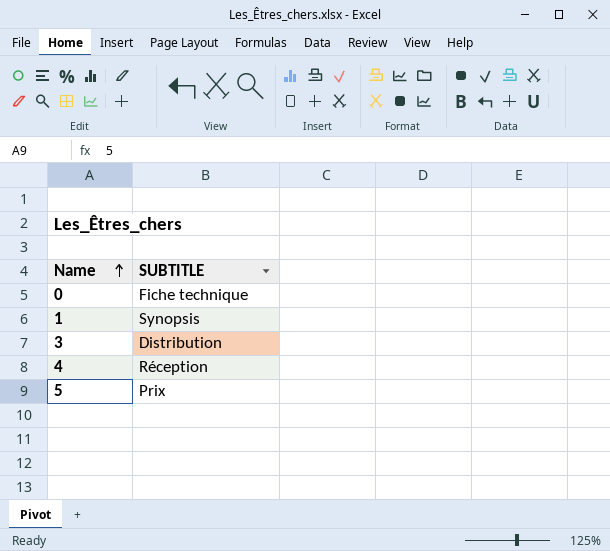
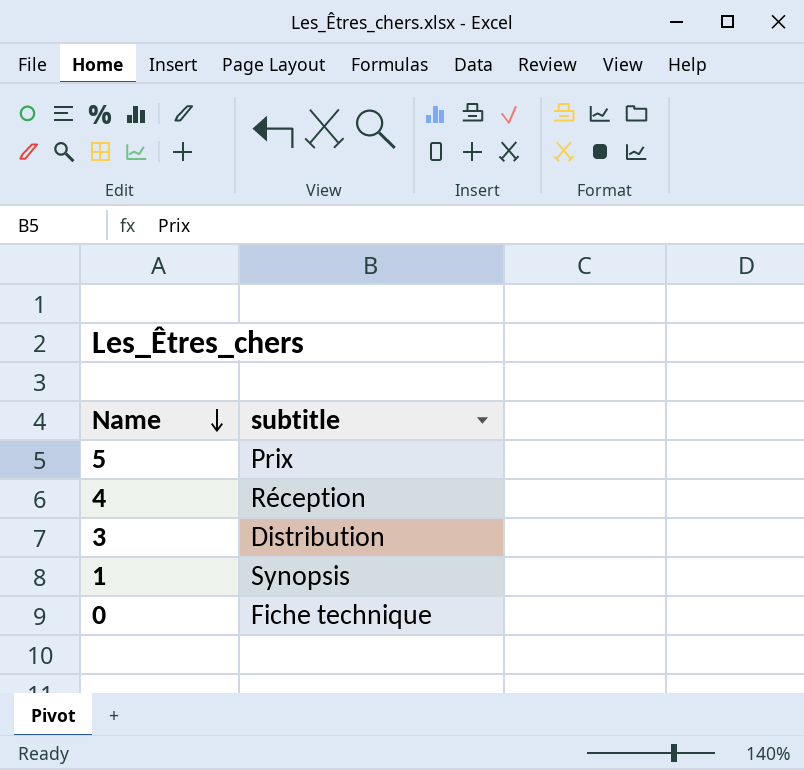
row order: Name ascending -> Name descending
column name: SUBTITLE -> subtitle

